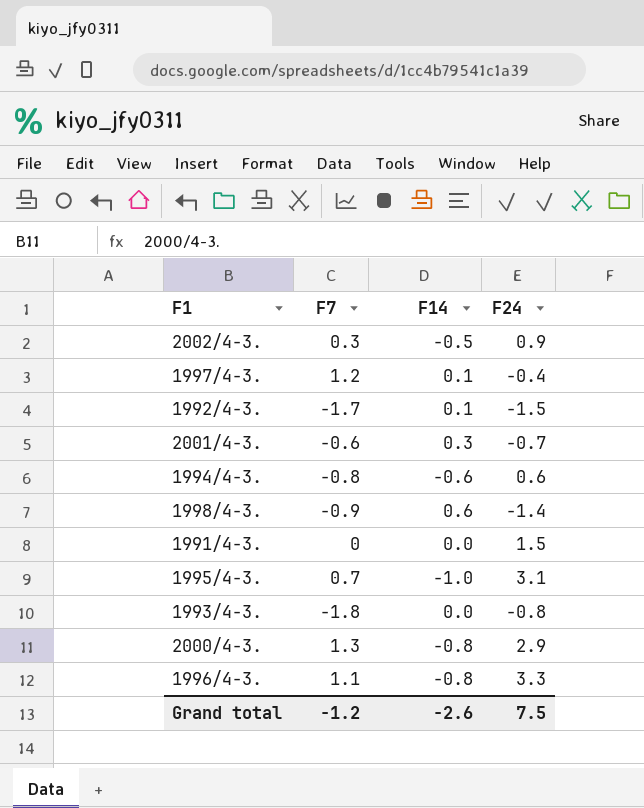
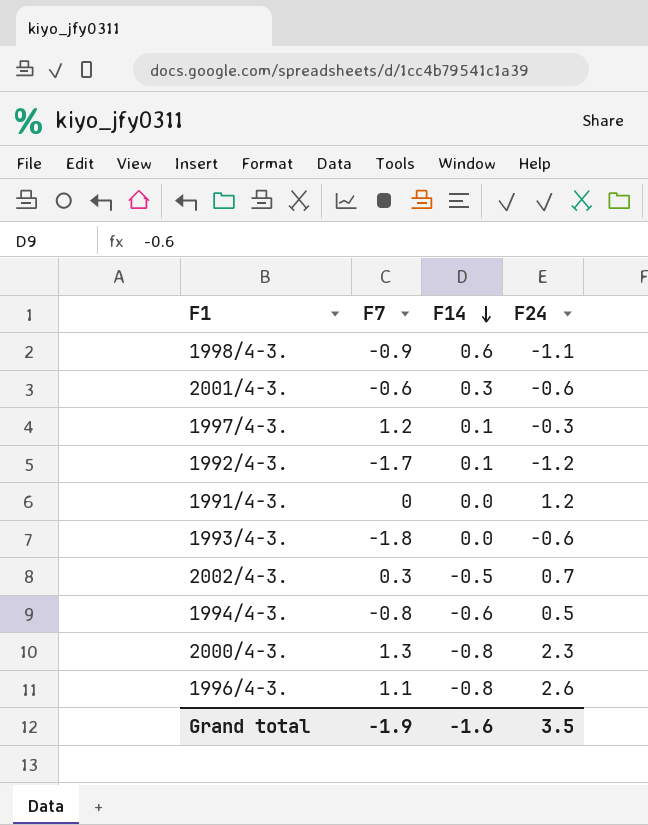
row order: none -> F14 descending
row 1995/4-3.: 0.7 | -1.0 | 3.1 -> none
1998/4-3. | F24: -1.4 -> -1.1
2001/4-3. | F24: -0.7 -> -0.6
1997/4-3. | F24: -0.4 -> -0.3
1992/4-3. | F24: -1.5 -> -1.2
1991/4-3. | F24: 1.5 -> 1.2
1993/4-3. | F24: -0.8 -> -0.6
2002/4-3. | F24: 0.9 -> 0.7
1994/4-3. | F24: 0.6 -> 0.5
2000/4-3. | F24: 2.9 -> 2.3
1996/4-3. | F24: 3.3 -> 2.6
Grand total | F7: -1.2 -> -1.9
Grand total | F14: -2.6 -> -1.6
Grand total | F24: 7.5 -> 3.5

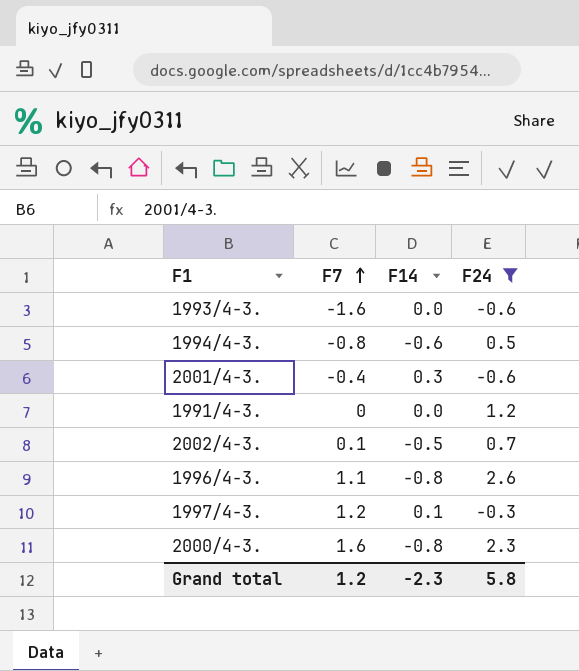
filter: none -> F24 >= -0.6
row order: F14 descending -> F7 ascending
1993/4-3. | F7: -1.8 -> -1.6
2001/4-3. | F7: -0.6 -> -0.4
2002/4-3. | F7: 0.3 -> 0.1
2000/4-3. | F7: 1.3 -> 1.6
Grand total | F7: -1.9 -> 1.2
Grand total | F14: -1.6 -> -2.3
Grand total | F24: 3.5 -> 5.8

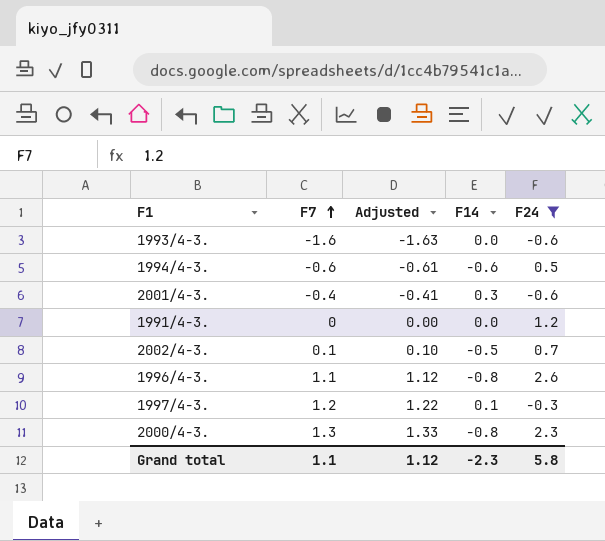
column Adjusted | formula: none -> [F7] * 1.02
1994/4-3. | F7: -0.8 -> -0.6
2000/4-3. | F7: 1.6 -> 1.3
Grand total | F7: 1.2 -> 1.1

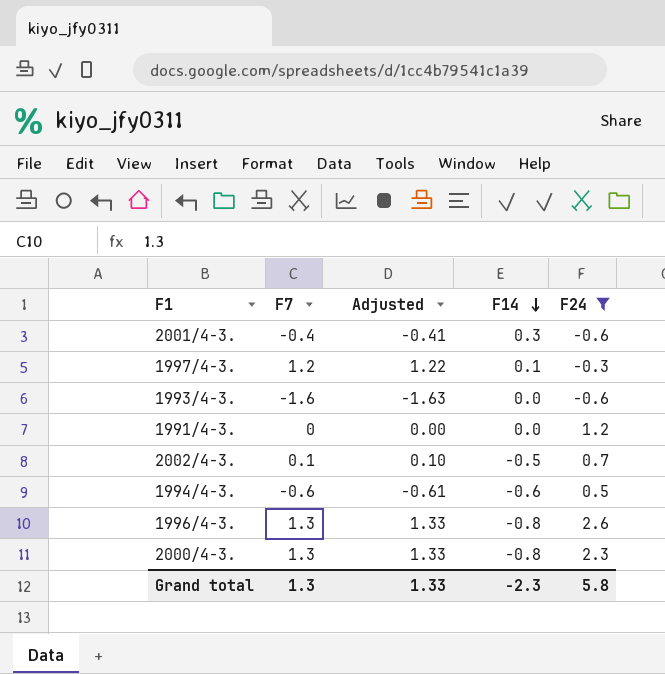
row order: F7 ascending -> F14 descending
1996/4-3. | F7: 1.1 -> 1.3
1996/4-3. | Adjusted: 1.12 -> 1.33
Grand total | F7: 1.1 -> 1.3
Grand total | Adjusted: 1.12 -> 1.33

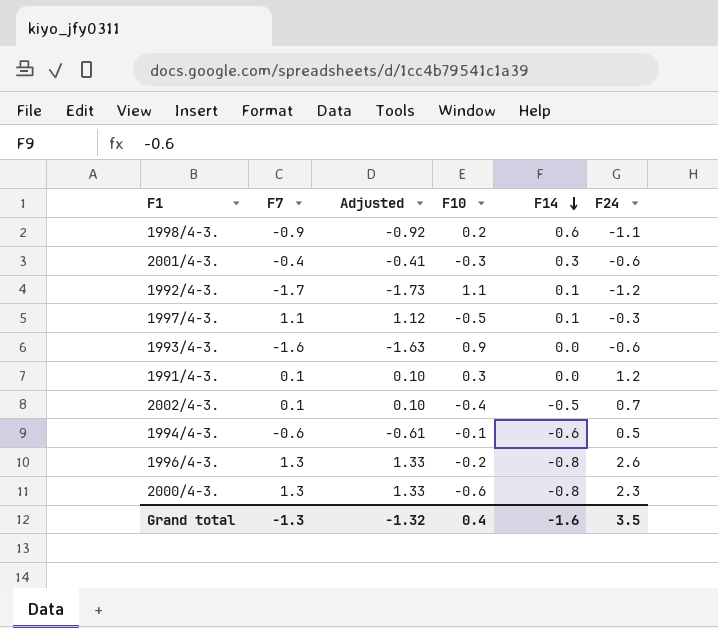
filter: F24 >= -0.6 -> none
column F10 | position: none -> 4
1997/4-3. | F7: 1.2 -> 1.1
1997/4-3. | Adjusted: 1.22 -> 1.12
1991/4-3. | F7: 0 -> 0.1
1991/4-3. | Adjusted: 0.00 -> 0.10
Grand total | F7: 1.3 -> -1.3
Grand total | Adjusted: 1.33 -> -1.32
Grand total | F14: -2.3 -> -1.6
Grand total | F24: 5.8 -> 3.5

